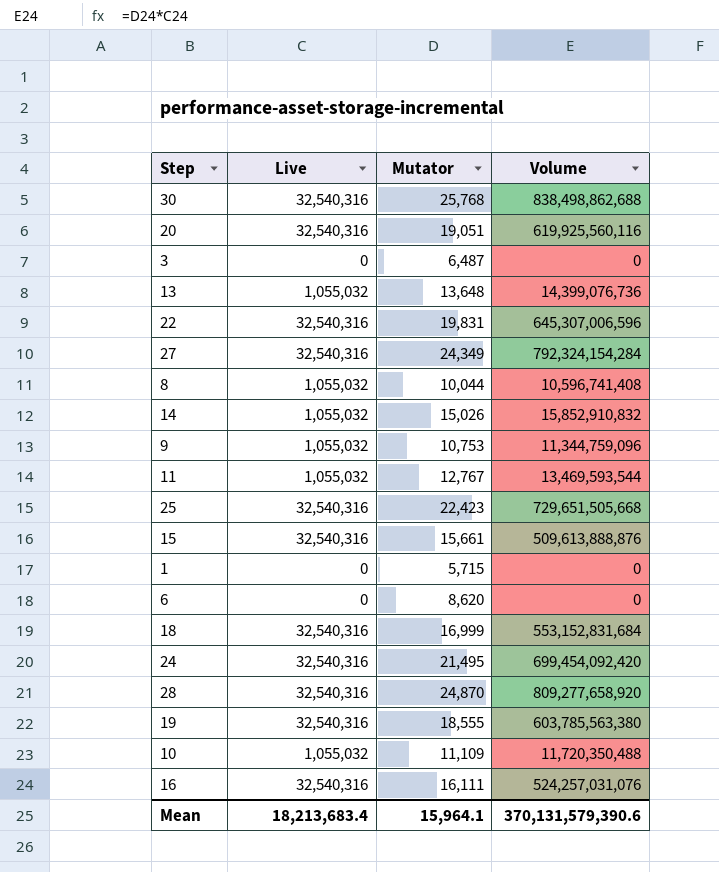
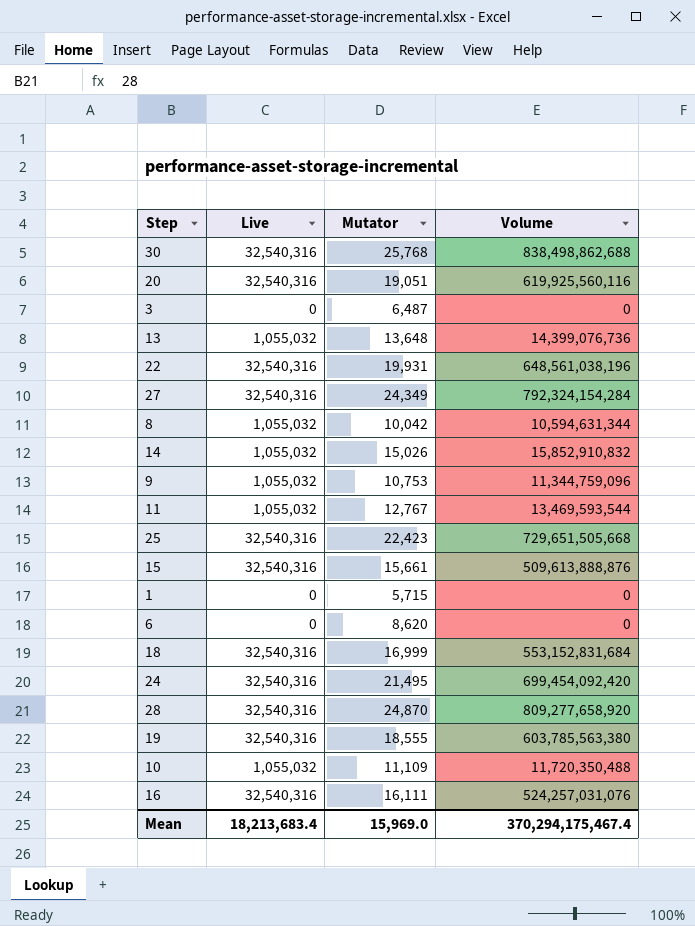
22 | Mutator: 19,831 -> 19,931
22 | Volume: 645,307,006,596 -> 648,561,038,196
8 | Mutator: 10,044 -> 10,042
8 | Volume: 10,596,741,408 -> 10,594,631,344
Mean | Mutator: 15,964.1 -> 15,969.0
Mean | Volume: 370,131,579,390.6 -> 370,294,175,467.4

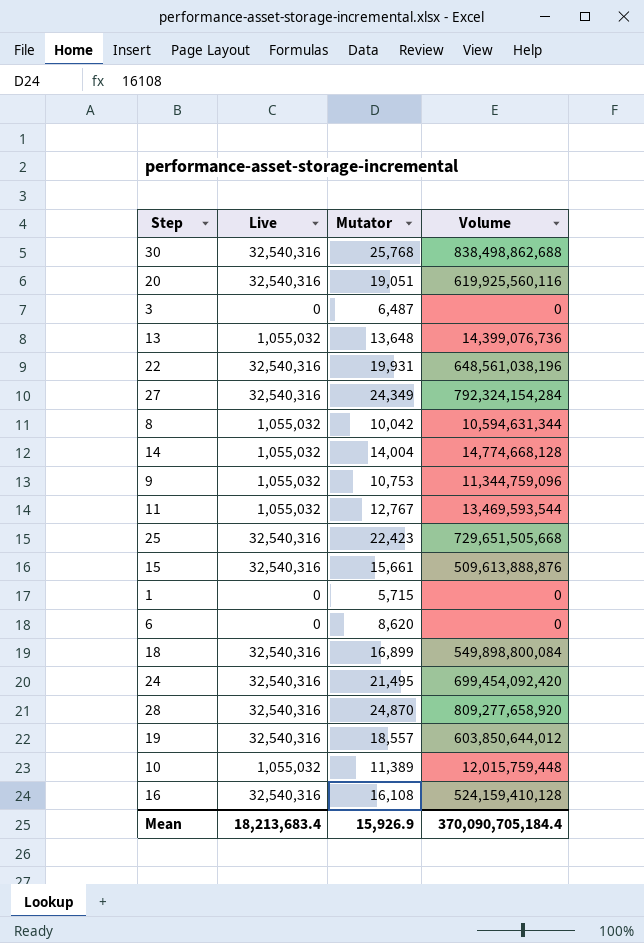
14 | Mutator: 15,026 -> 14,004
14 | Volume: 15,852,910,832 -> 14,774,668,128
18 | Mutator: 16,999 -> 16,899
18 | Volume: 553,152,831,684 -> 549,898,800,084
19 | Mutator: 18,555 -> 18,557
19 | Volume: 603,785,563,380 -> 603,850,644,012
10 | Mutator: 11,109 -> 11,389
10 | Volume: 11,720,350,488 -> 12,015,759,448
16 | Mutator: 16,111 -> 16,108
16 | Volume: 524,257,031,076 -> 524,159,410,128
Mean | Mutator: 15,969.0 -> 15,926.9
Mean | Volume: 370,294,175,467.4 -> 370,090,705,184.4

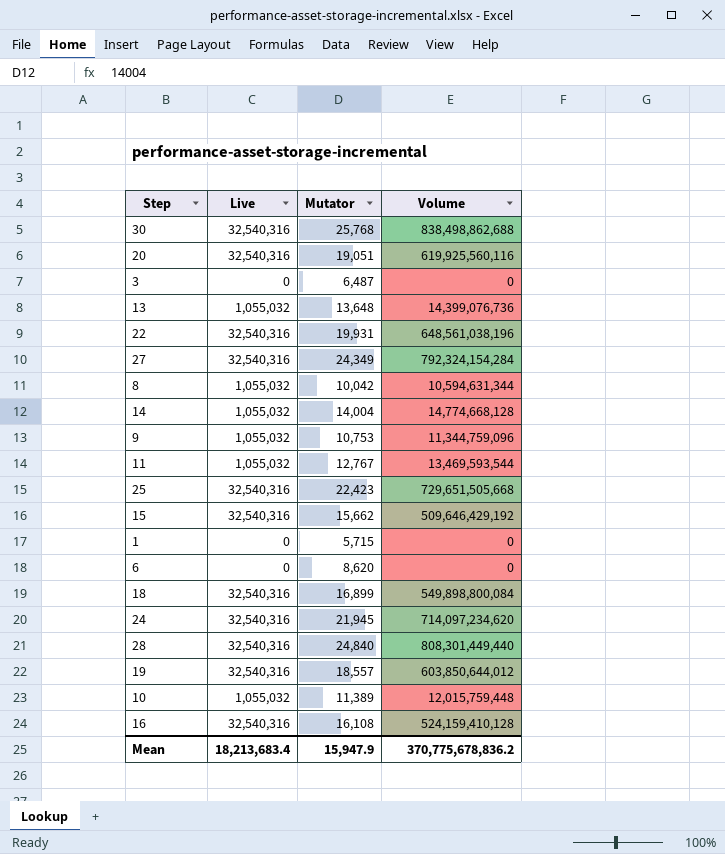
15 | Mutator: 15,661 -> 15,662
15 | Volume: 509,613,888,876 -> 509,646,429,192
24 | Mutator: 21,495 -> 21,945
24 | Volume: 699,454,092,420 -> 714,097,234,620
28 | Mutator: 24,870 -> 24,840
28 | Volume: 809,277,658,920 -> 808,301,449,440
Mean | Mutator: 15,926.9 -> 15,947.9
Mean | Volume: 370,090,705,184.4 -> 370,775,678,836.2

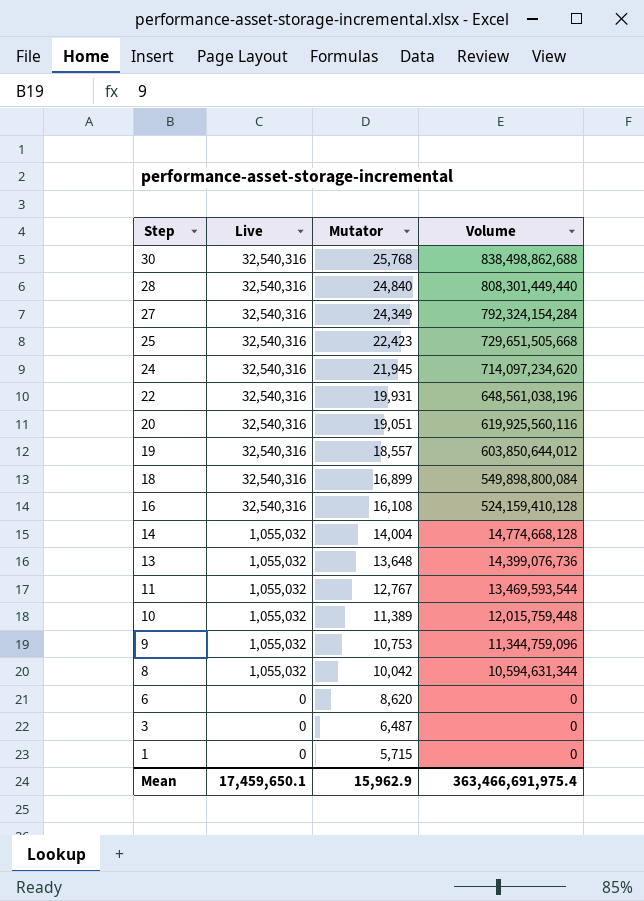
row order: none -> Step descending
row 15: 32,540,316 | 15,662 | 509,646,429,192 -> none
Mean | Live: 18,213,683.4 -> 17,459,650.1
Mean | Mutator: 15,947.9 -> 15,962.9
Mean | Volume: 370,775,678,836.2 -> 363,466,691,975.4

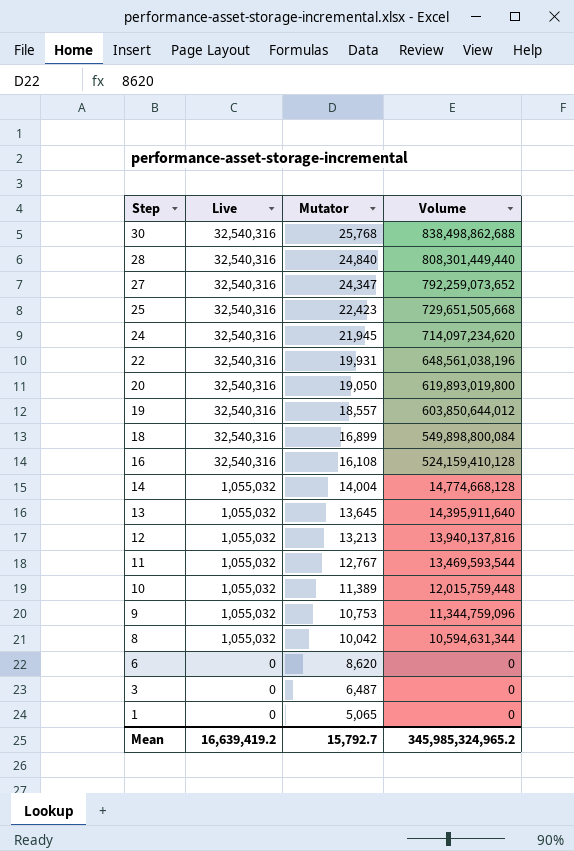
27 | Mutator: 24,349 -> 24,347
27 | Volume: 792,324,154,284 -> 792,259,073,652
20 | Mutator: 19,051 -> 19,050
20 | Volume: 619,925,560,116 -> 619,893,019,800
13 | Mutator: 13,648 -> 13,645
13 | Volume: 14,399,076,736 -> 14,395,911,640
row 12: none -> 1,055,032 | 13,213 | 13,940,137,816
1 | Mutator: 5,715 -> 5,065
Mean | Live: 17,459,650.1 -> 16,639,419.2
Mean | Mutator: 15,962.9 -> 15,792.7
Mean | Volume: 363,466,691,975.4 -> 345,985,324,965.2

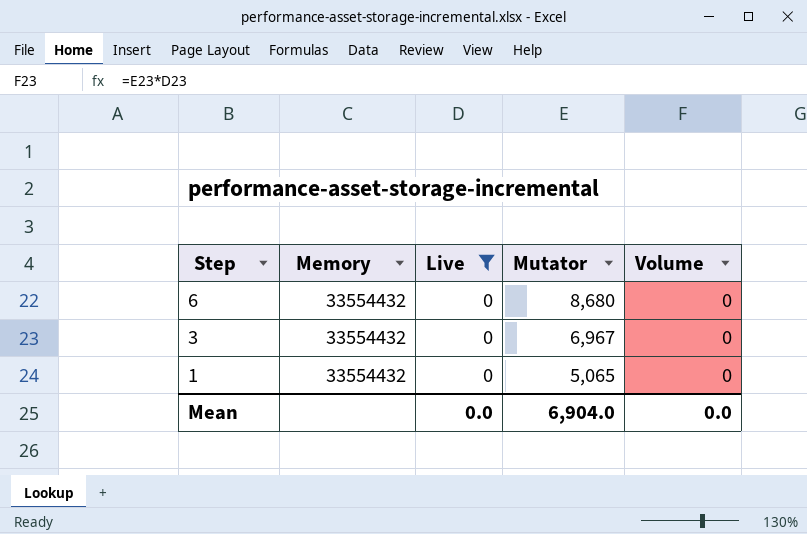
filter: none -> Live = 0
column Memory | position: none -> 2
6 | Mutator: 8,620 -> 8,680
3 | Mutator: 6,487 -> 6,967
Mean | Live: 16,639,419.2 -> 0.0
Mean | Mutator: 15,792.7 -> 6,904.0
Mean | Volume: 345,985,324,965.2 -> 0.0

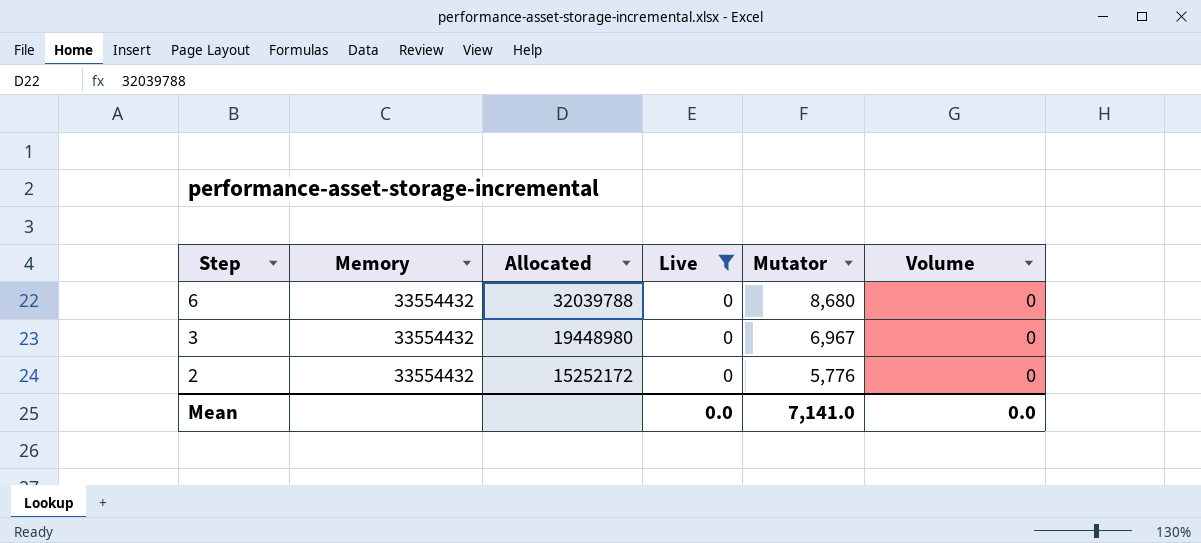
column Allocated | position: none -> 3
row 1: 33554432 | 0 | 5,065 | 0 -> none
row 2: none -> 33554432 | 15252172 | 0 | 5,776 | 0
Mean | Mutator: 6,904.0 -> 7,141.0

